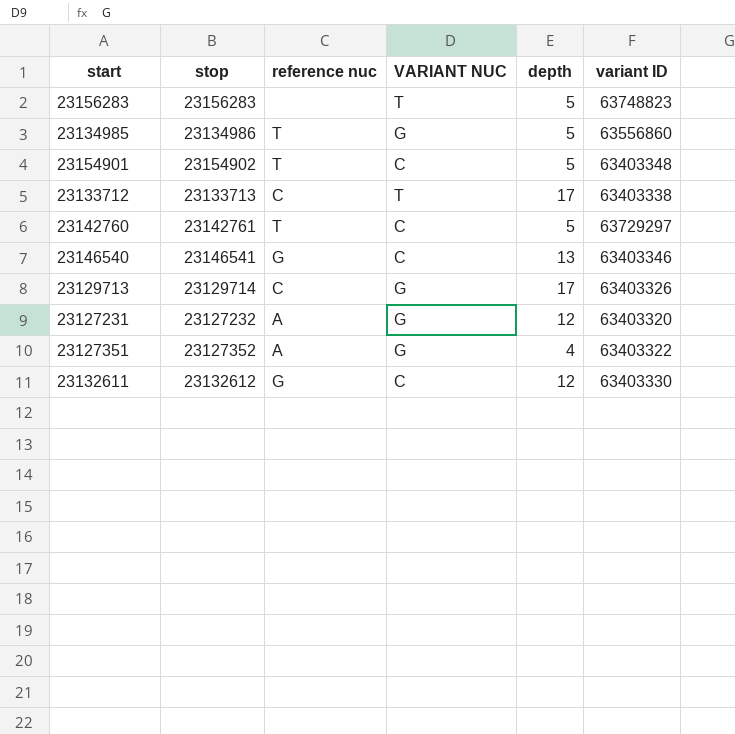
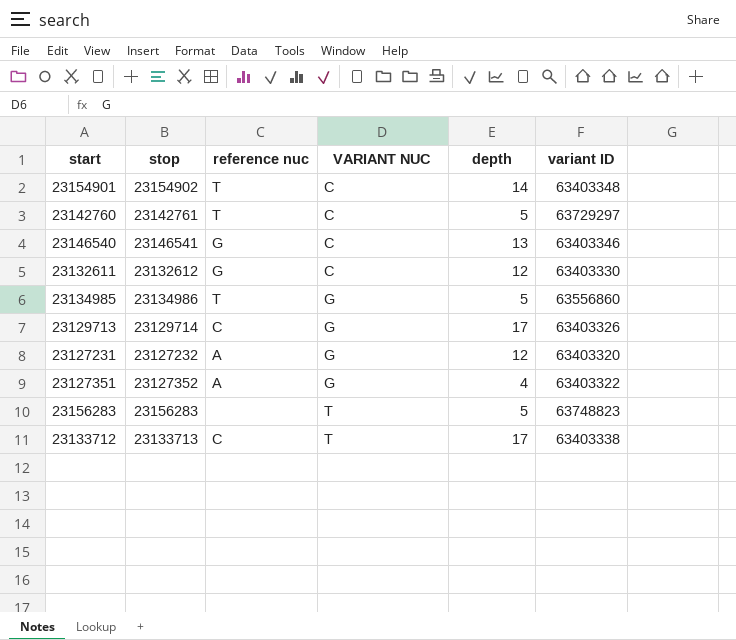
row order: none -> VARIANT NUC ascending
23154901 | depth: 5 -> 14

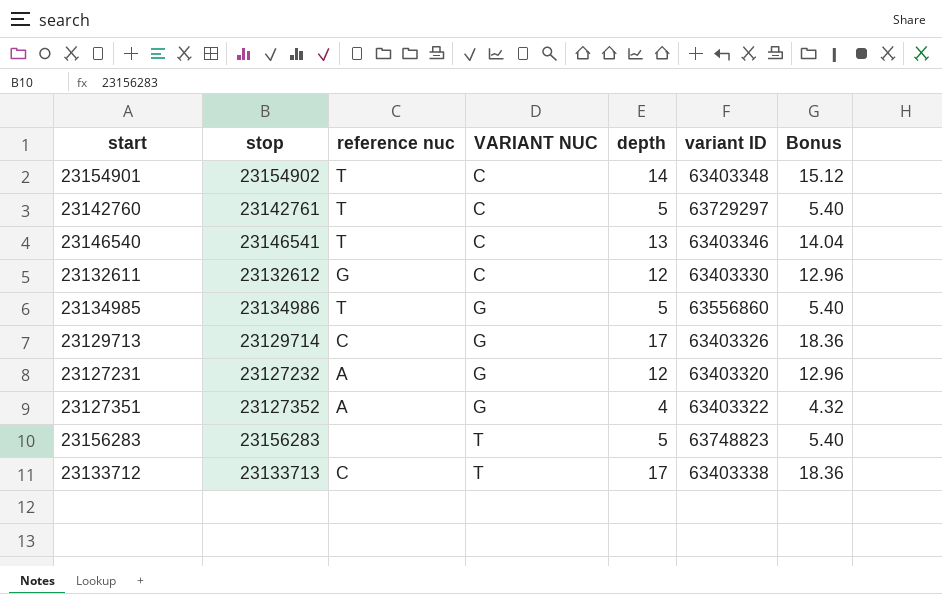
column Bonus | formula: none -> [depth] * 1.08
23146540 | reference nuc: G -> T

